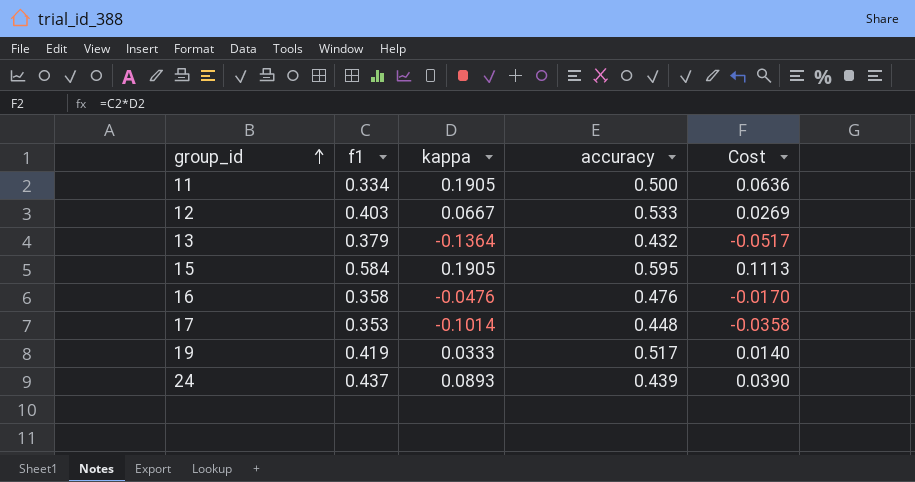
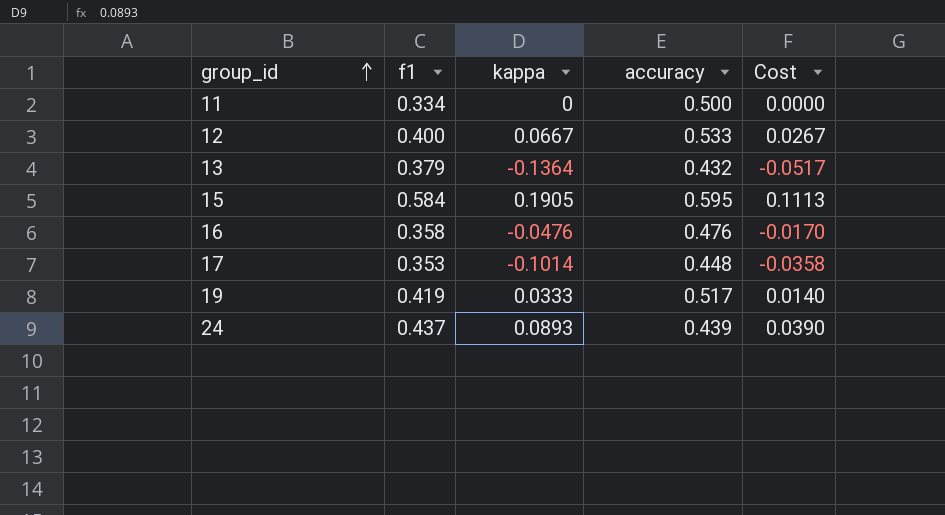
11 | kappa: 0.1905 -> 0
11 | Cost: 0.0636 -> 0.0000
12 | f1: 0.403 -> 0.400
12 | Cost: 0.0269 -> 0.0267

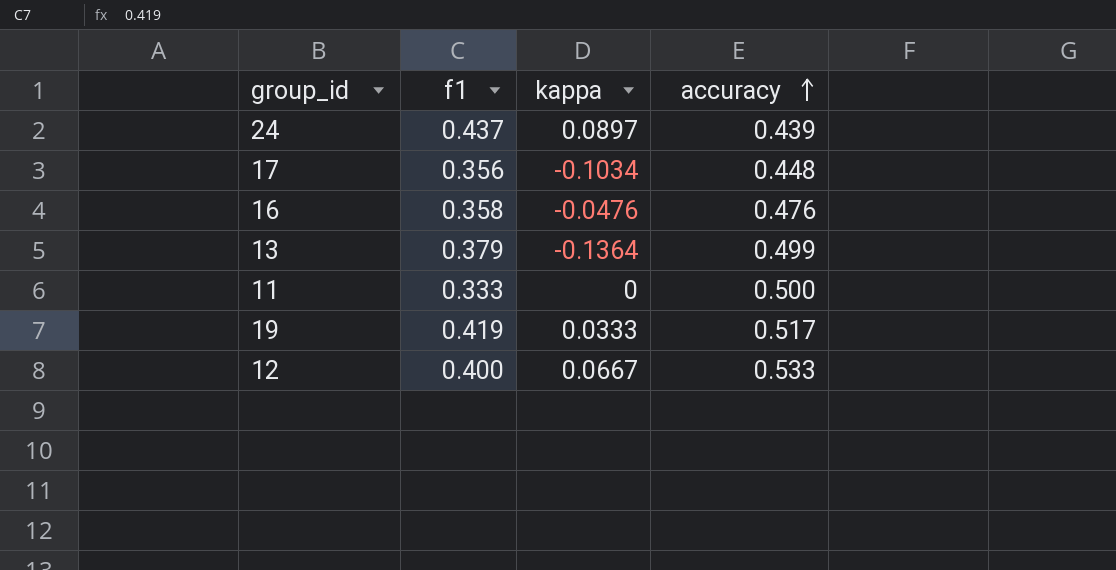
row order: group_id ascending -> accuracy ascending
column Cost | formula: [f1] * [kappa] -> none
row 15: 0.584 | 0.1905 | 0.595 | 0.1113 -> none
24 | kappa: 0.0893 -> 0.0897
17 | f1: 0.353 -> 0.356
17 | kappa: -0.1014 -> -0.1034
13 | accuracy: 0.432 -> 0.499
11 | f1: 0.334 -> 0.333

